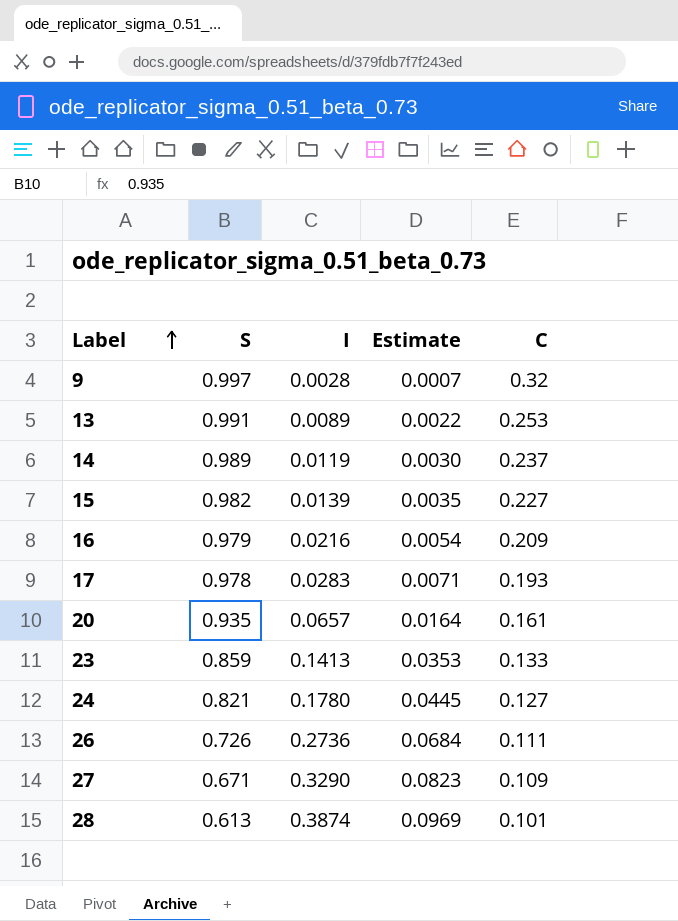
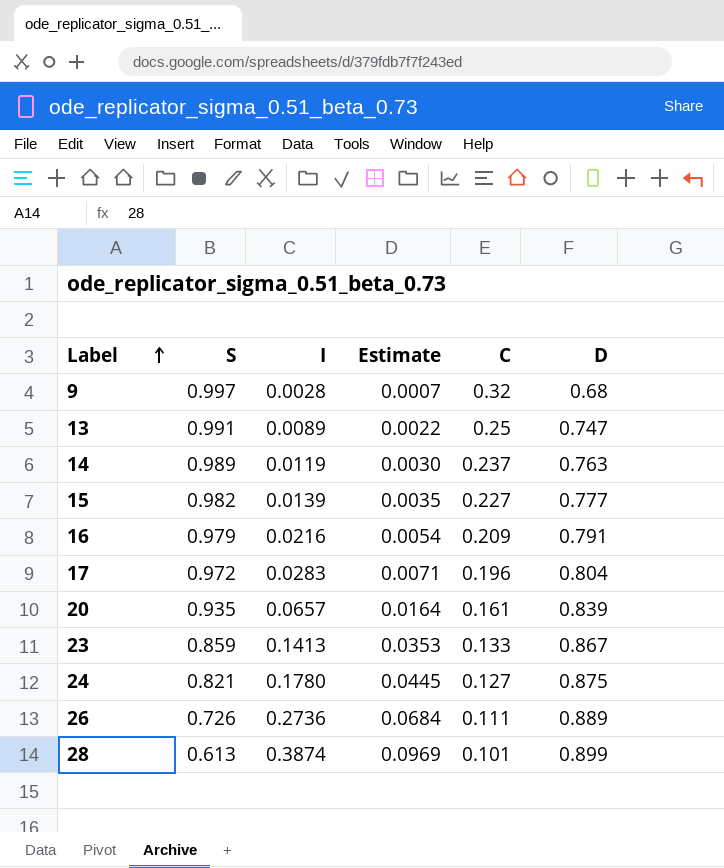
column D | position: none -> 6
row 27: 0.671 | 0.3290 | 0.0823 | 0.109 -> none
13 | C: 0.253 -> 0.25
17 | S: 0.978 -> 0.972
17 | C: 0.193 -> 0.196

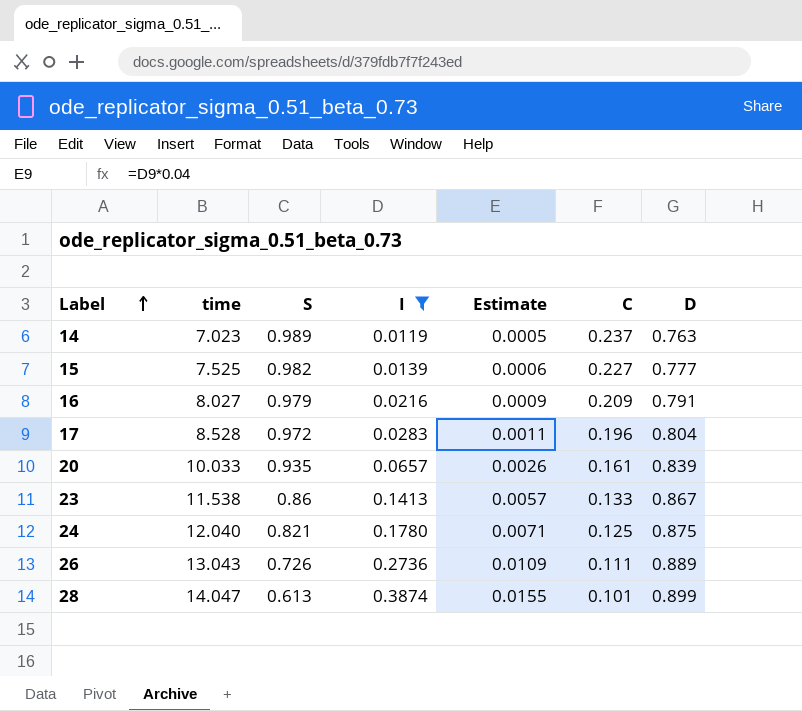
filter: none -> I >= 0.0119
column time | position: none -> 2
column Estimate | formula: [I] * 0.25 -> [I] * 0.04
23 | S: 0.859 -> 0.86
24 | C: 0.127 -> 0.125

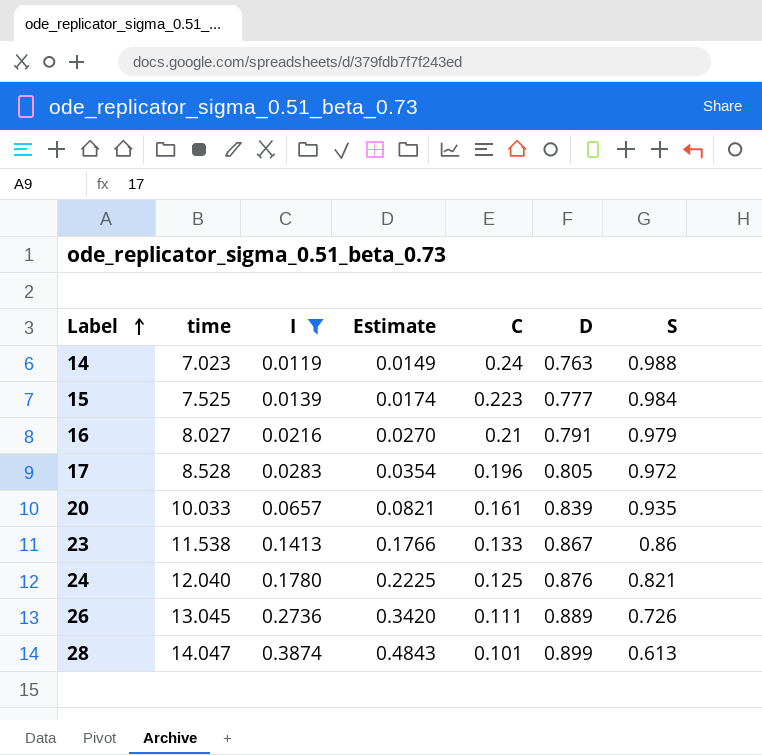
column Estimate | formula: [I] * 0.04 -> [I] * 1.25
column S | position: 3 -> 7
14 | C: 0.237 -> 0.24
14 | S: 0.989 -> 0.988
15 | C: 0.227 -> 0.223
15 | S: 0.982 -> 0.984
16 | C: 0.209 -> 0.21
17 | D: 0.804 -> 0.805
24 | D: 0.875 -> 0.876
26 | time: 13.043 -> 13.045

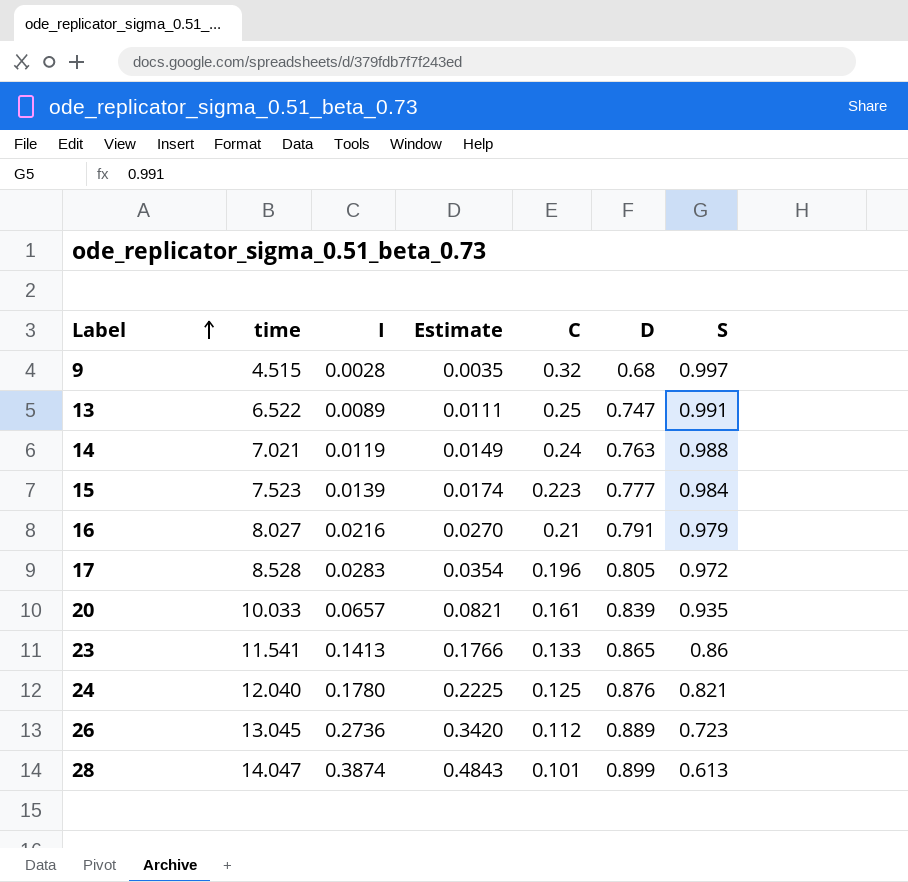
filter: I >= 0.0119 -> none
14 | time: 7.023 -> 7.021
15 | time: 7.525 -> 7.523
23 | time: 11.538 -> 11.541
23 | D: 0.867 -> 0.865
26 | C: 0.111 -> 0.112
26 | S: 0.726 -> 0.723

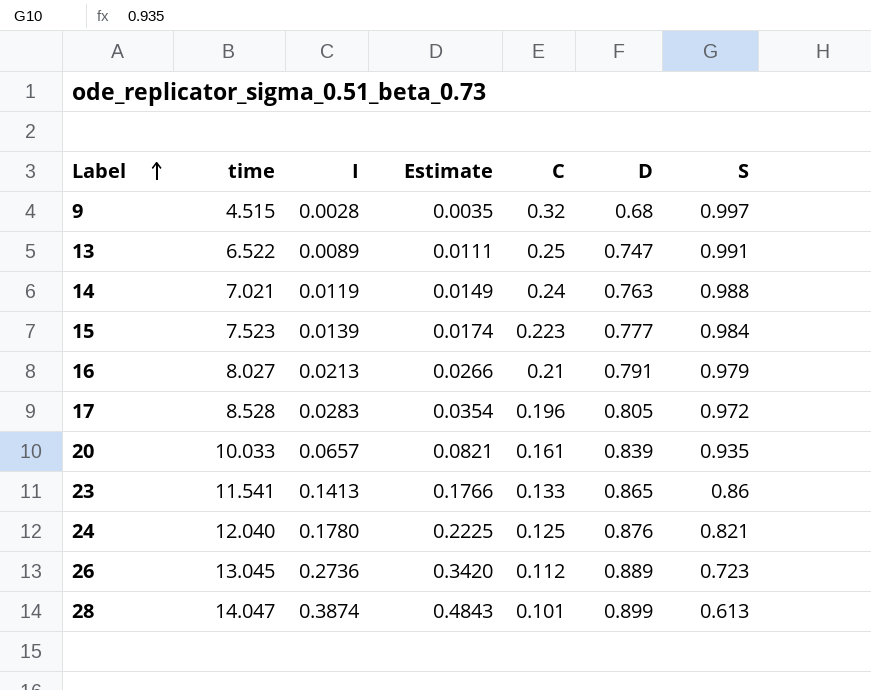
16 | I: 0.0216 -> 0.0213
16 | Estimate: 0.0270 -> 0.0266

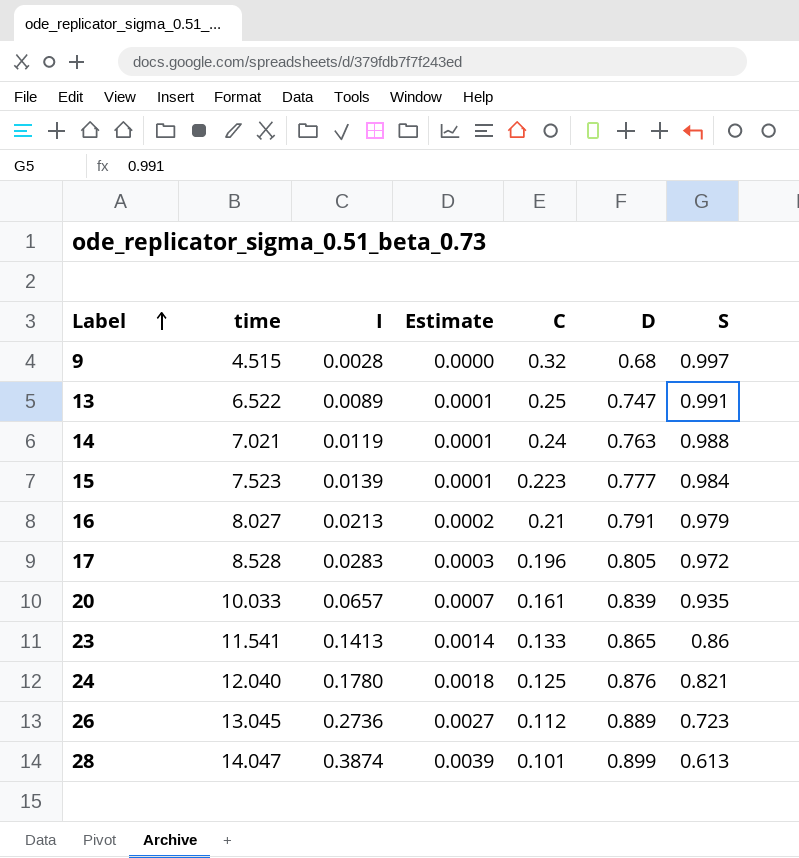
column Estimate | formula: [I] * 1.25 -> [I] * 0.01

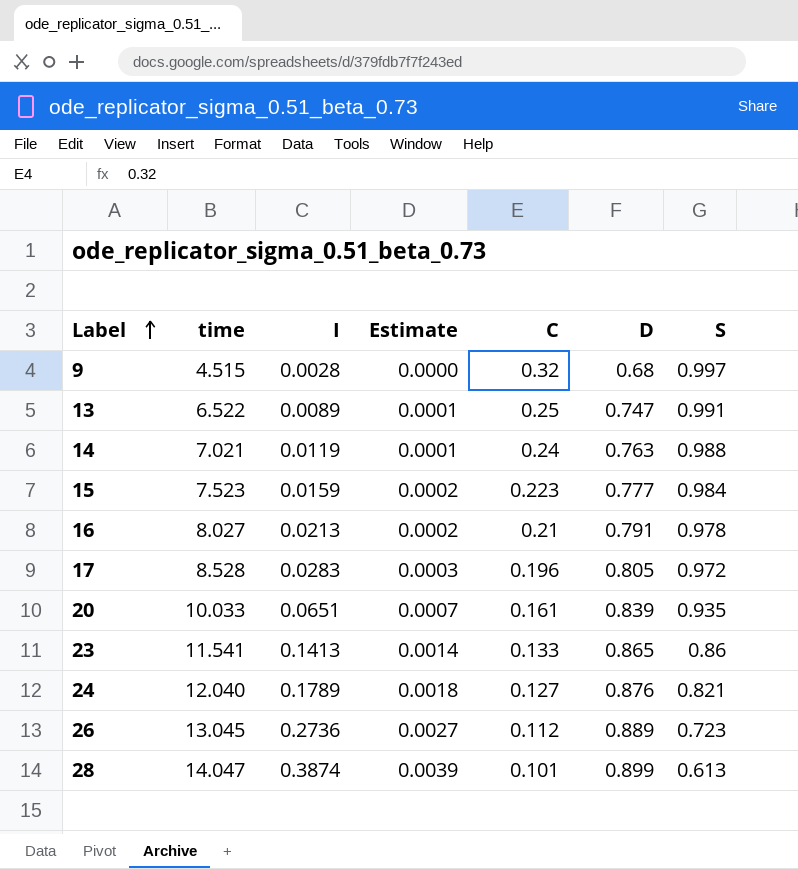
15 | I: 0.0139 -> 0.0159
15 | Estimate: 0.0001 -> 0.0002
16 | S: 0.979 -> 0.978
20 | I: 0.0657 -> 0.0651
24 | I: 0.1780 -> 0.1789
24 | C: 0.125 -> 0.127

